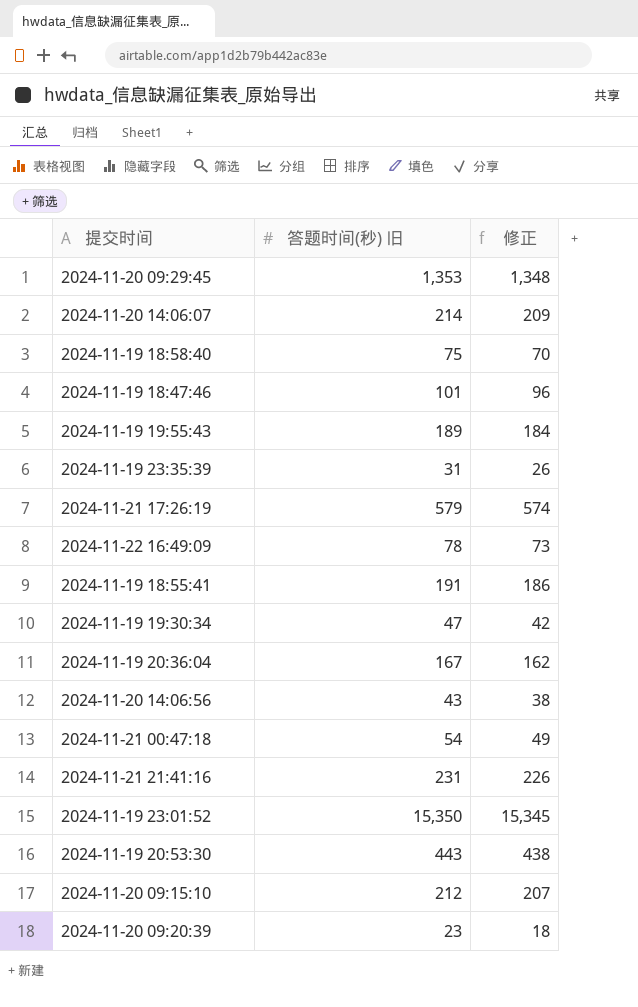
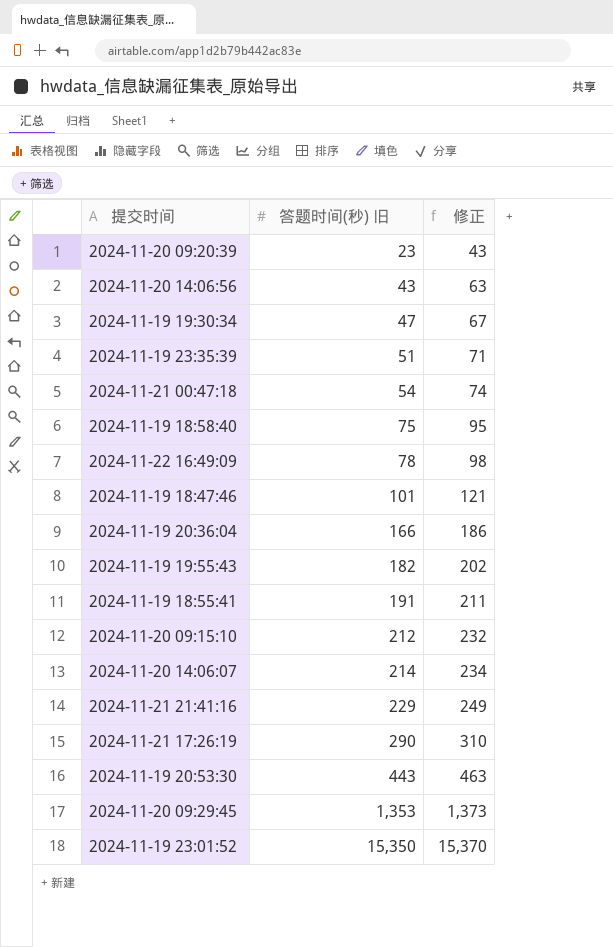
row order: none -> 答题时间(秒) 旧 ascending
column 修正 | formula: [答题时间(秒) 旧] - 5 -> [答题时间(秒) 旧] + 20
2024-11-19 23:35:39 | 答题时间(秒) 旧: 31 -> 51
2024-11-19 20:36:04 | 答题时间(秒) 旧: 167 -> 166
2024-11-19 19:55:43 | 答题时间(秒) 旧: 189 -> 182
2024-11-21 21:41:16 | 答题时间(秒) 旧: 231 -> 229
2024-11-21 17:26:19 | 答题时间(秒) 旧: 579 -> 290

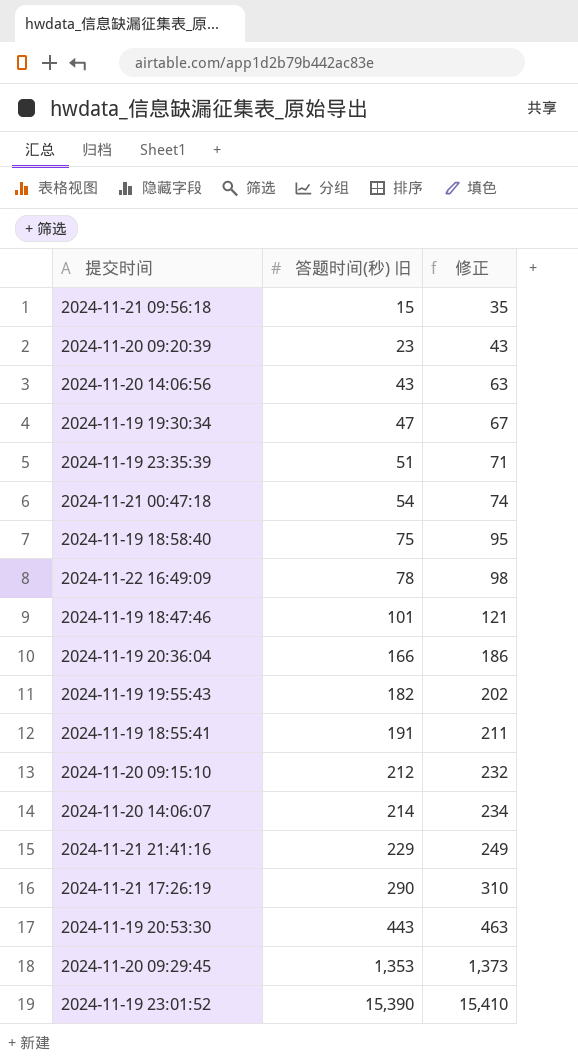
row 2024-11-21 09:56:18: none -> 15 | 35
2024-11-19 23:01:52 | 答题时间(秒) 旧: 15,350 -> 15,390
2024-11-19 23:01:52 | 修正: 15,370 -> 15,410

